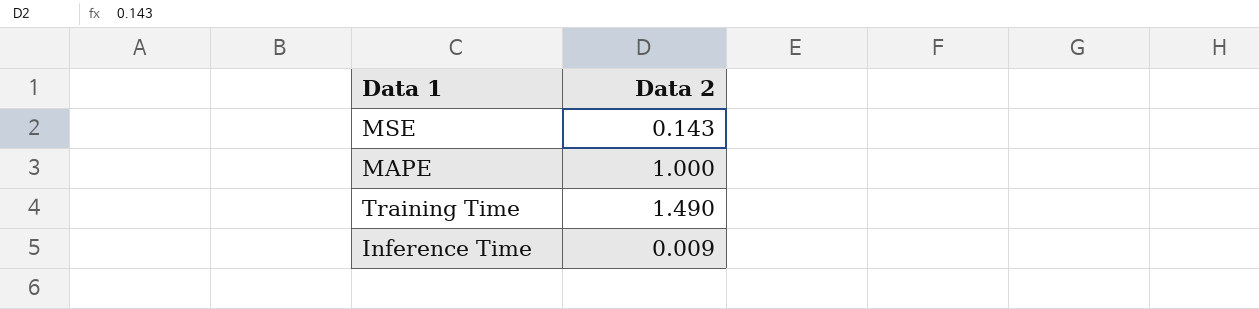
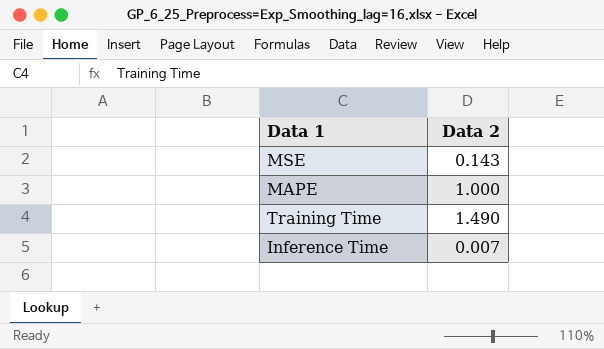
Inference Time | Data 2: 0.009 -> 0.007

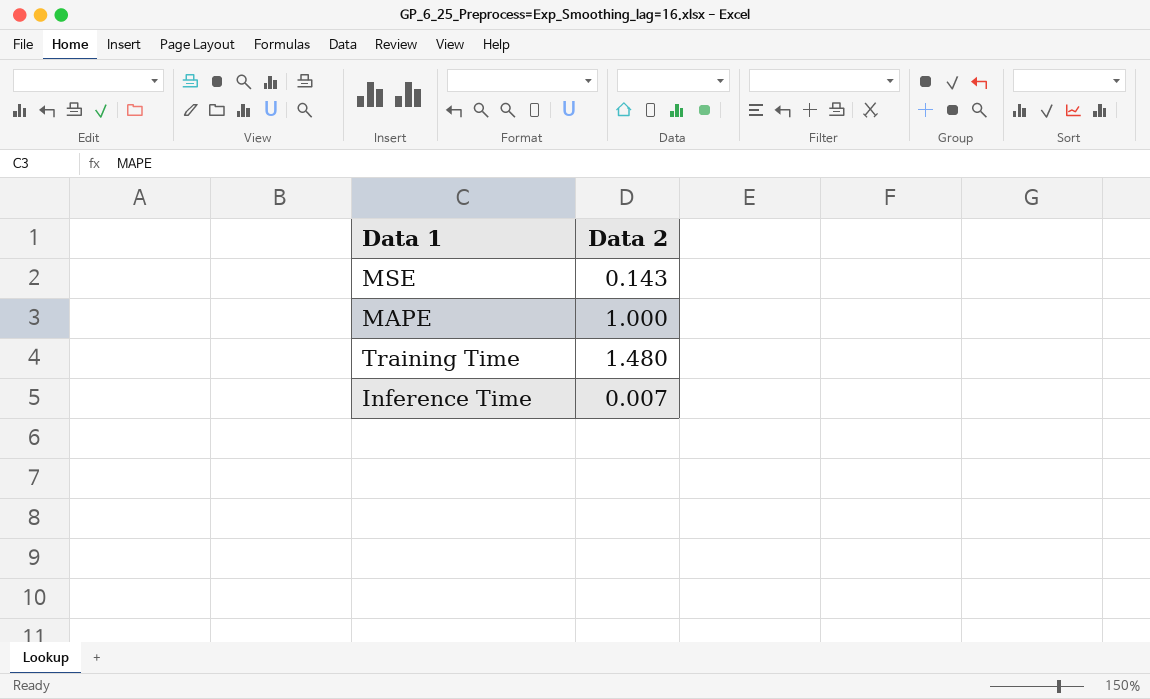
Training Time | Data 2: 1.490 -> 1.480

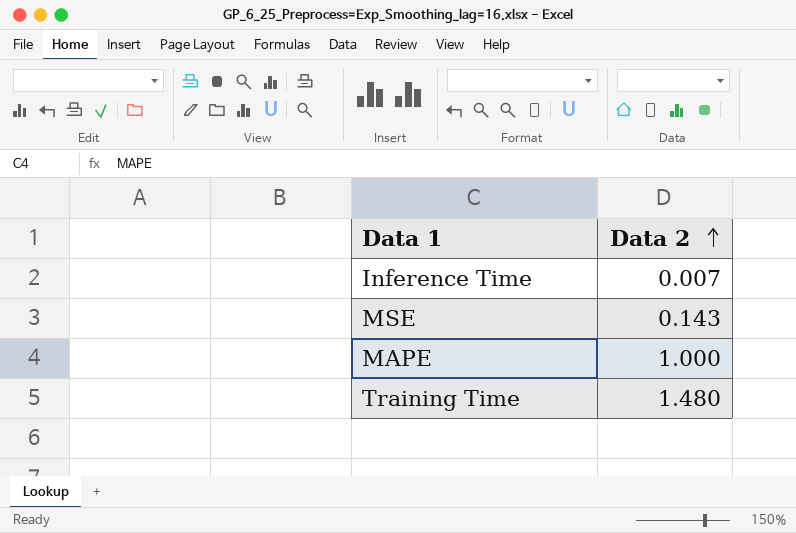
row order: none -> Data 2 ascending

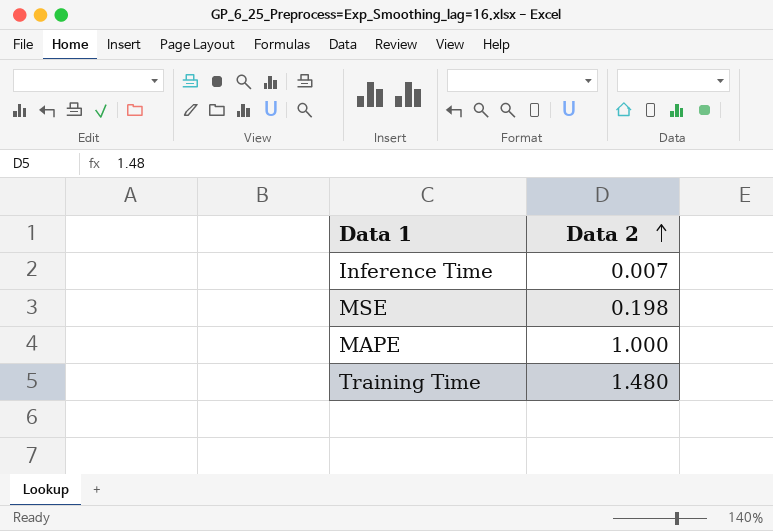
MSE | Data 2: 0.143 -> 0.198

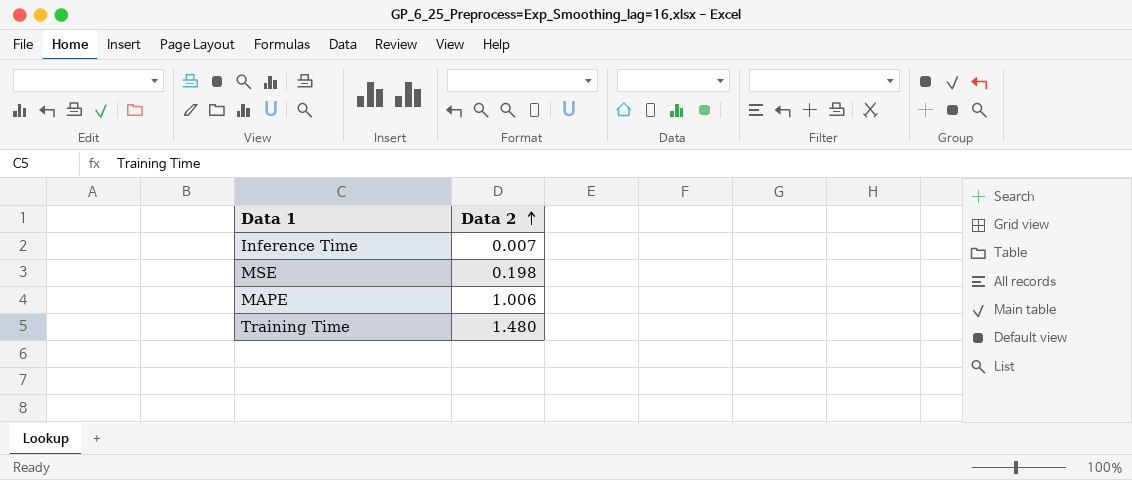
MAPE | Data 2: 1.000 -> 1.006

